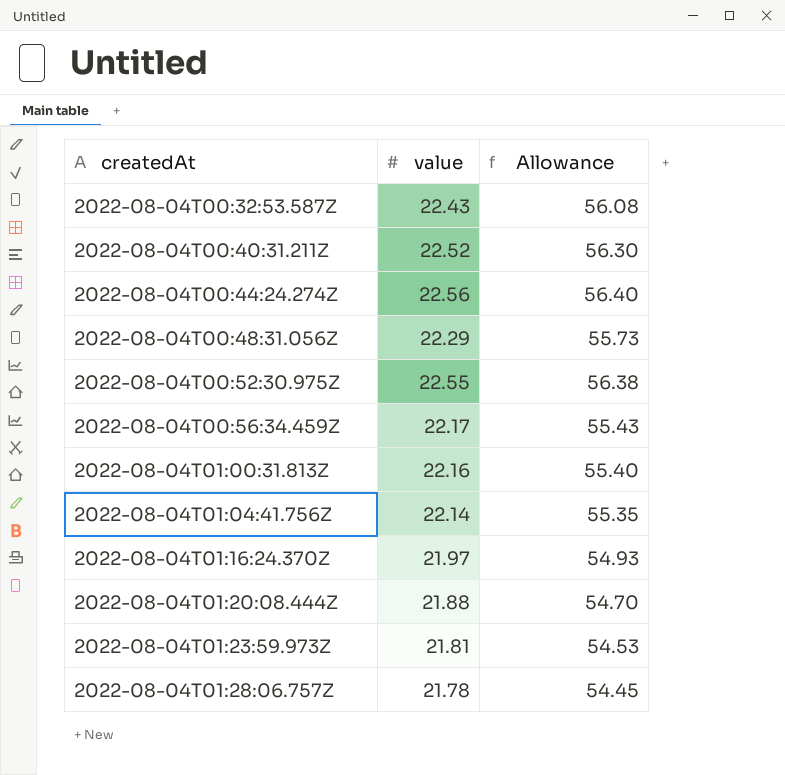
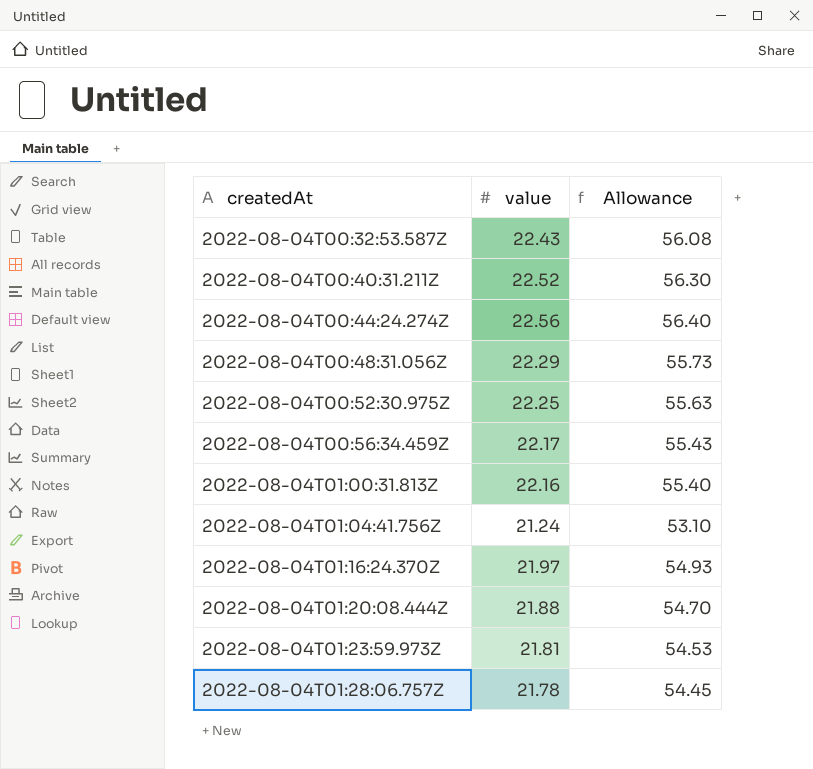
2022-08-04T00:52:30.975Z | value: 22.55 -> 22.25
2022-08-04T00:52:30.975Z | Allowance: 56.38 -> 55.63
2022-08-04T01:04:41.756Z | value: 22.14 -> 21.24
2022-08-04T01:04:41.756Z | Allowance: 55.35 -> 53.10

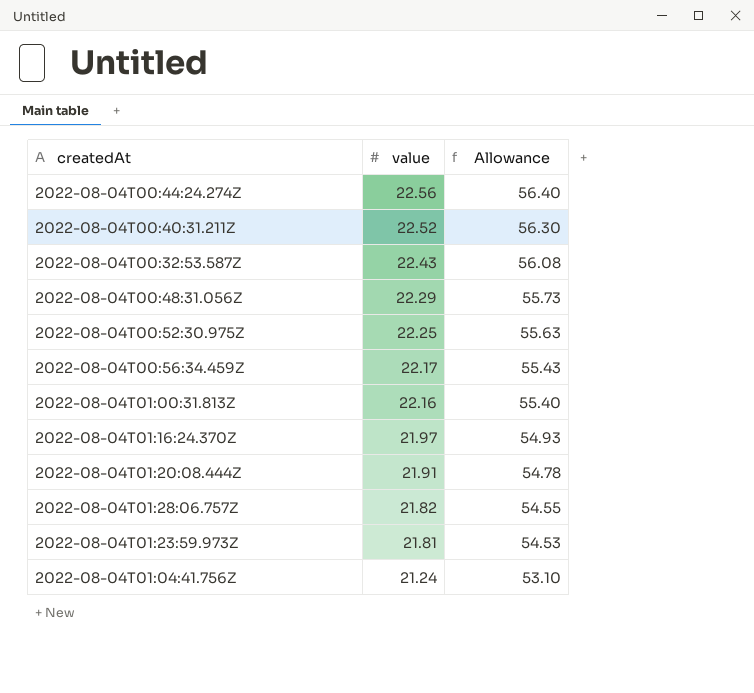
row order: createdAt ascending -> value descending
2022-08-04T01:20:08.444Z | value: 21.88 -> 21.91
2022-08-04T01:20:08.444Z | Allowance: 54.70 -> 54.78
2022-08-04T01:28:06.757Z | value: 21.78 -> 21.82
2022-08-04T01:28:06.757Z | Allowance: 54.45 -> 54.55

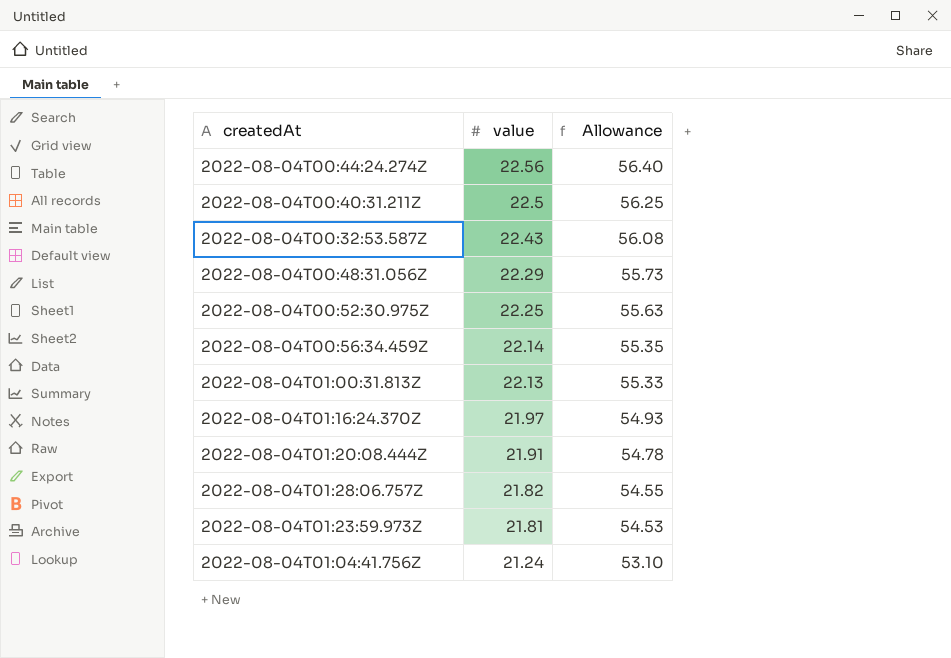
2022-08-04T00:40:31.211Z | value: 22.52 -> 22.5
2022-08-04T00:40:31.211Z | Allowance: 56.30 -> 56.25
2022-08-04T00:56:34.459Z | value: 22.17 -> 22.14
2022-08-04T00:56:34.459Z | Allowance: 55.43 -> 55.35
2022-08-04T01:00:31.813Z | value: 22.16 -> 22.13
2022-08-04T01:00:31.813Z | Allowance: 55.40 -> 55.33

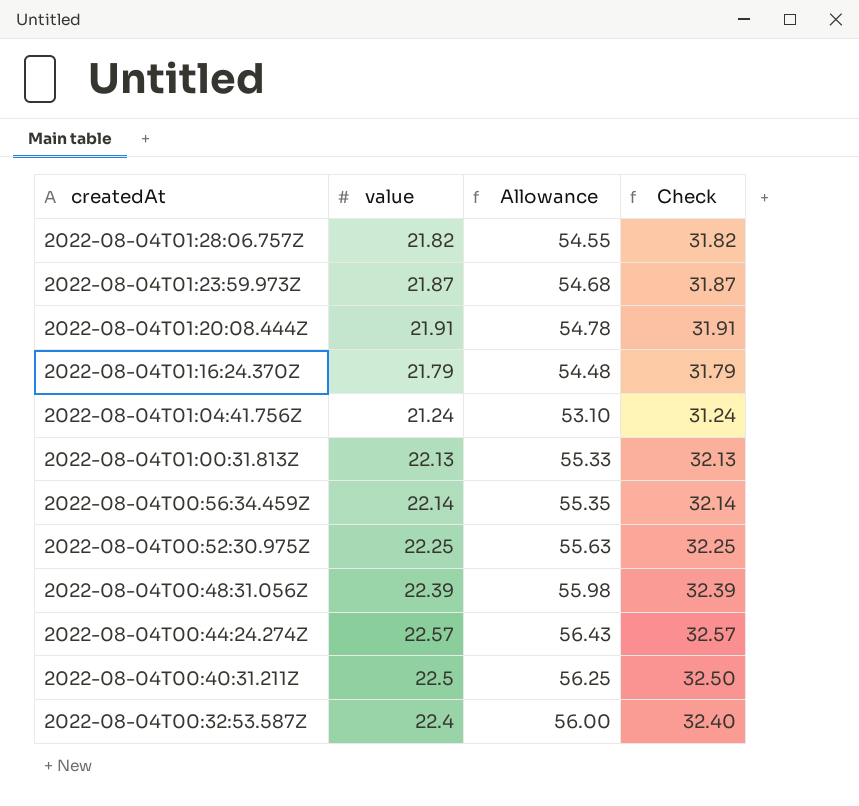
row order: value descending -> createdAt descending
column Check | formula: none -> [value] + 10
2022-08-04T01:23:59.973Z | value: 21.81 -> 21.87
2022-08-04T01:23:59.973Z | Allowance: 54.53 -> 54.68
2022-08-04T01:16:24.370Z | value: 21.97 -> 21.79
2022-08-04T01:16:24.370Z | Allowance: 54.93 -> 54.48
2022-08-04T00:48:31.056Z | value: 22.29 -> 22.39
2022-08-04T00:48:31.056Z | Allowance: 55.73 -> 55.98
2022-08-04T00:44:24.274Z | value: 22.56 -> 22.57
2022-08-04T00:44:24.274Z | Allowance: 56.40 -> 56.43
2022-08-04T00:32:53.587Z | value: 22.43 -> 22.4
2022-08-04T00:32:53.587Z | Allowance: 56.08 -> 56.00

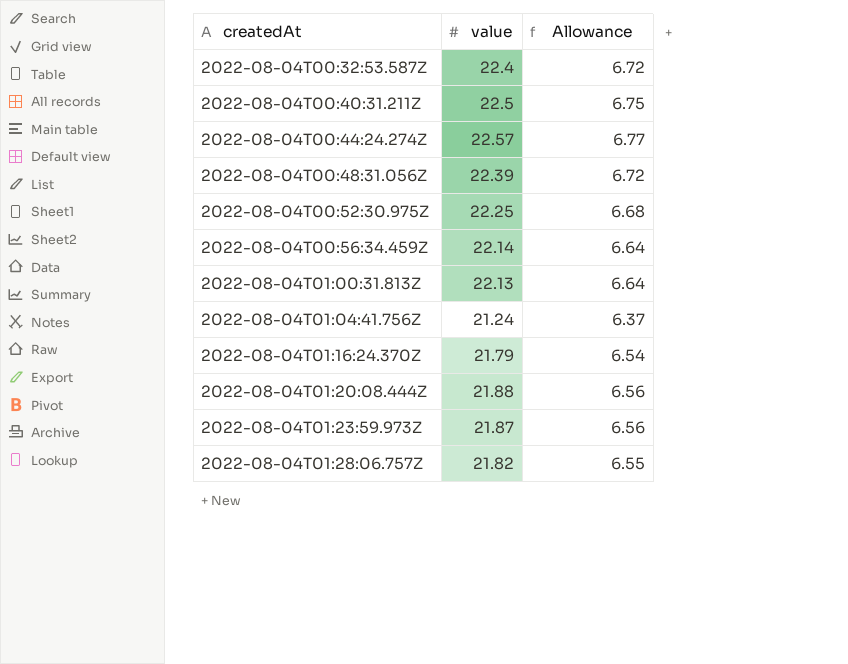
row order: createdAt descending -> createdAt ascending
column Check | formula: [value] + 10 -> none
column Allowance | formula: [value] * 2.5 -> [value] * 0.3
2022-08-04T01:20:08.444Z | value: 21.91 -> 21.88

